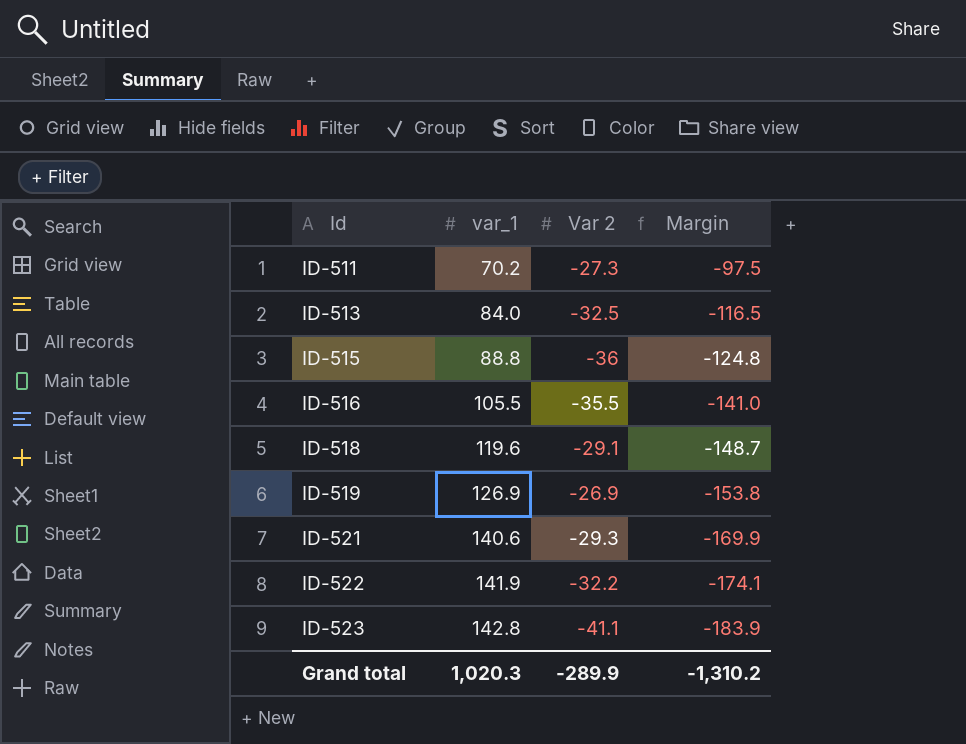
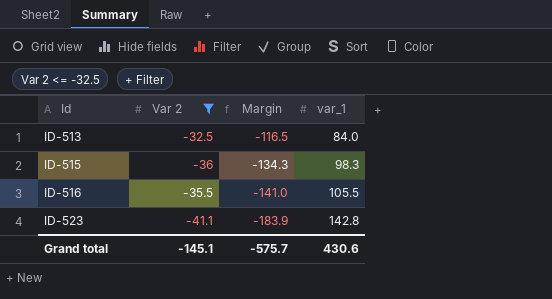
filter: none -> Var 2 <= -32.5
column var_1 | position: 2 -> 4
ID-515 | Margin: -124.8 -> -134.3
ID-515 | var_1: 88.8 -> 98.3
Grand total | Var 2: -289.9 -> -145.1
Grand total | Margin: -1,310.2 -> -575.7
Grand total | var_1: 1,020.3 -> 430.6

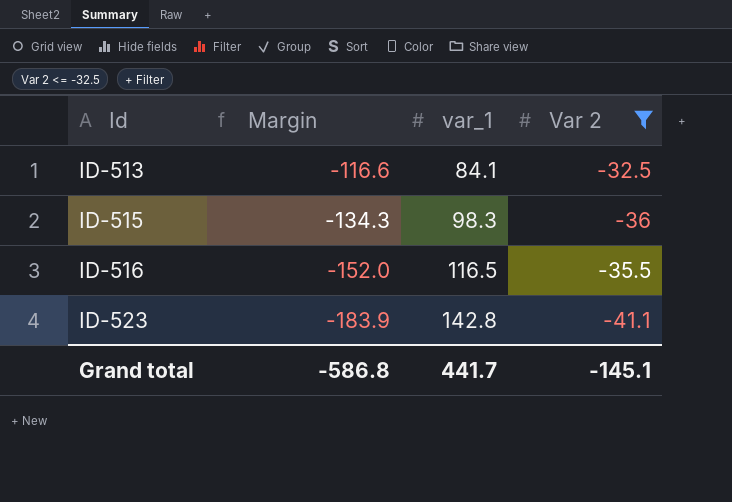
column Var 2 | position: 2 -> 4
ID-513 | Margin: -116.5 -> -116.6
ID-513 | var_1: 84.0 -> 84.1
ID-516 | Margin: -141.0 -> -152.0
ID-516 | var_1: 105.5 -> 116.5
Grand total | Margin: -575.7 -> -586.8
Grand total | var_1: 430.6 -> 441.7

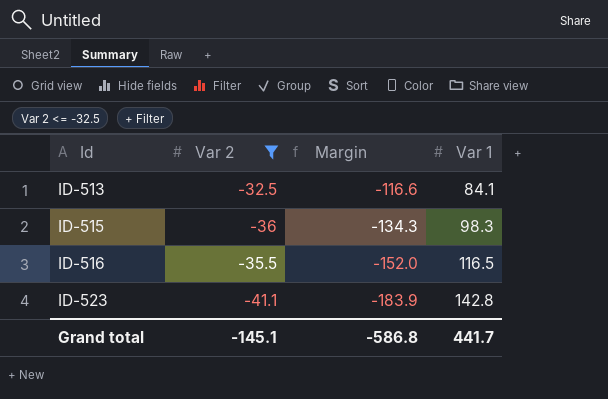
column Var 2 | position: 4 -> 2
column name: var_1 -> Var 1

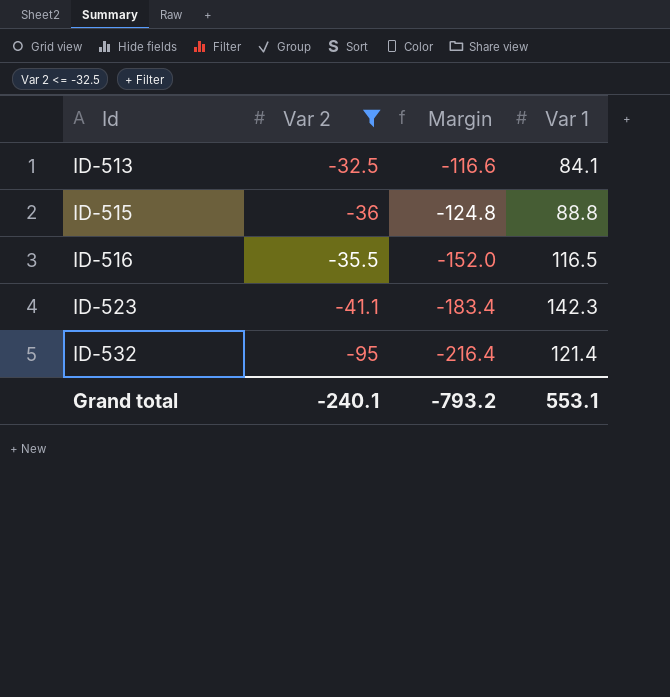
ID-515 | Margin: -134.3 -> -124.8
ID-515 | Var 1: 98.3 -> 88.8
ID-523 | Margin: -183.9 -> -183.4
ID-523 | Var 1: 142.8 -> 142.3
row ID-532: none -> -95 | -216.4 | 121.4
Grand total | Var 2: -145.1 -> -240.1
Grand total | Margin: -586.8 -> -793.2
Grand total | Var 1: 441.7 -> 553.1

